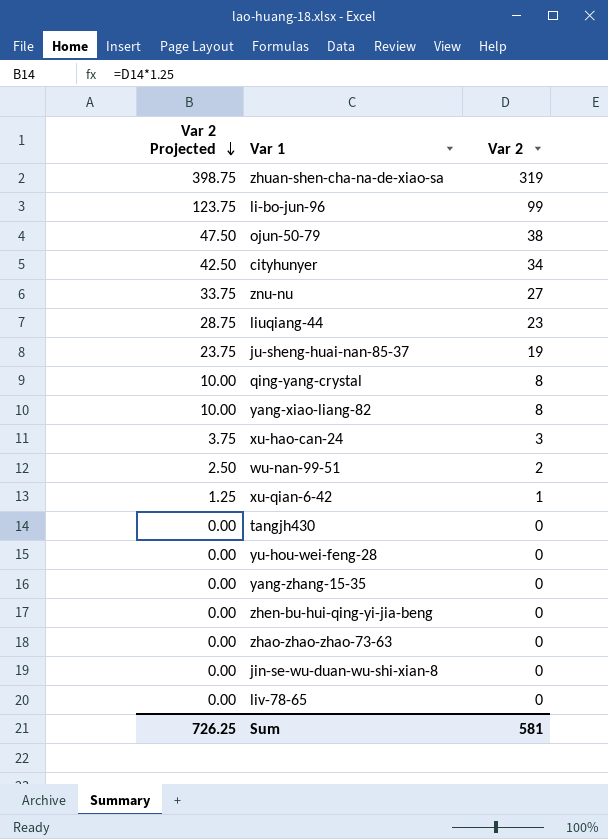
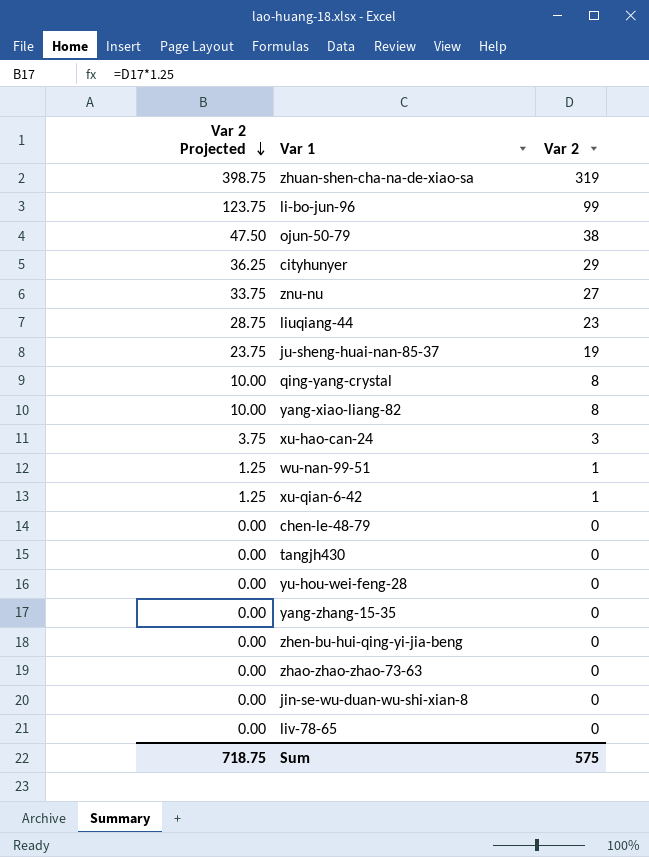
cityhunyer | Var 2 Projected: 42.50 -> 36.25
cityhunyer | Var 2: 34 -> 29
wu-nan-99-51 | Var 2 Projected: 2.50 -> 1.25
wu-nan-99-51 | Var 2: 2 -> 1
row chen-le-48-79: none -> 0.00 | 0
Sum | Var 2 Projected: 726.25 -> 718.75
Sum | Var 2: 581 -> 575

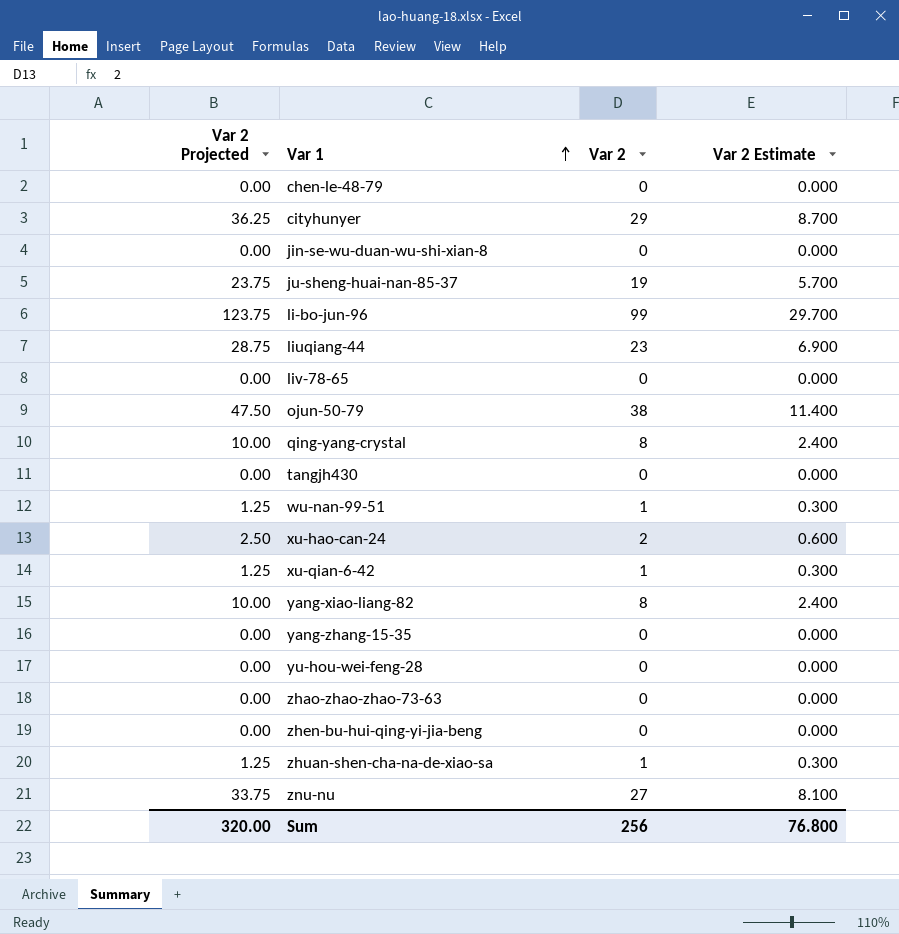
row order: Var 2 Projected descending -> Var 1 ascending
column Var 2 Estimate | formula: none -> [Var 2] * 0.3
xu-hao-can-24 | Var 2 Projected: 3.75 -> 2.50
xu-hao-can-24 | Var 2: 3 -> 2
zhuan-shen-cha-na-de-xiao-sa | Var 2 Projected: 398.75 -> 1.25
zhuan-shen-cha-na-de-xiao-sa | Var 2: 319 -> 1
Sum | Var 2 Projected: 718.75 -> 320.00
Sum | Var 2: 575 -> 256

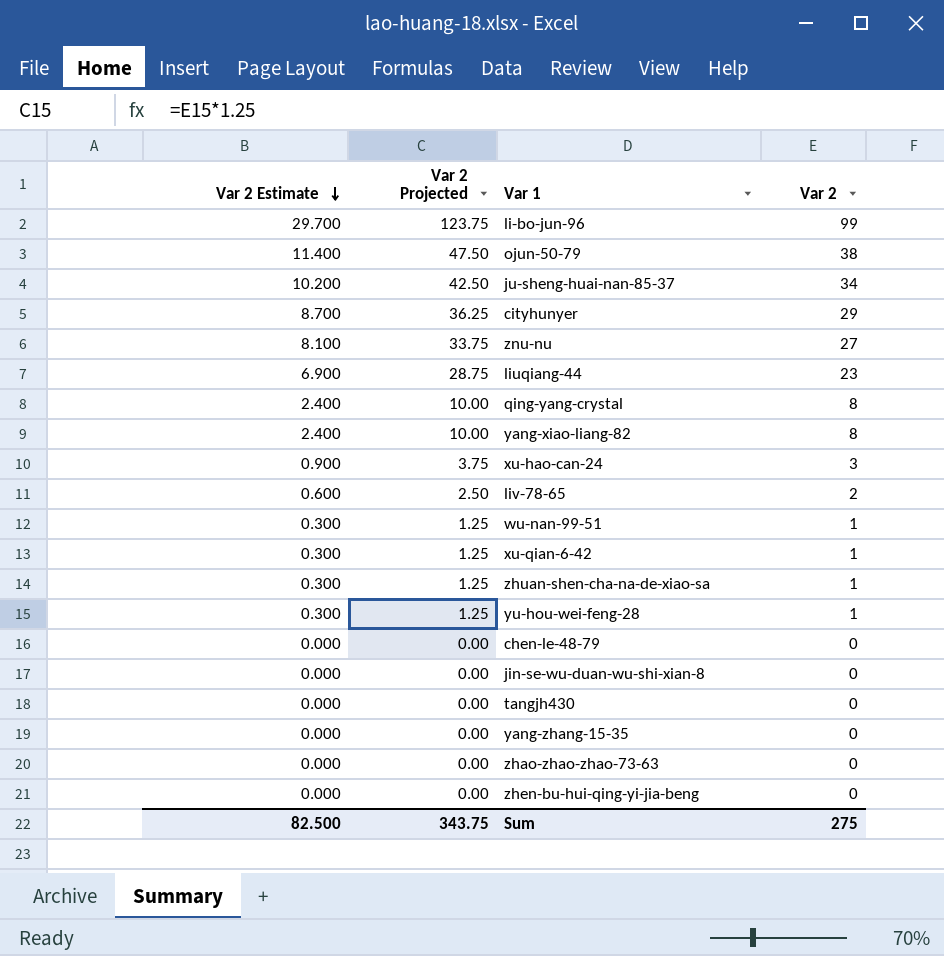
row order: Var 1 ascending -> Var 2 Estimate descending
column Var 2 Estimate | position: 4 -> 1
ju-sheng-huai-nan-85-37 | Var 2 Estimate: 5.700 -> 10.200
ju-sheng-huai-nan-85-37 | Var 2 Projected: 23.75 -> 42.50
ju-sheng-huai-nan-85-37 | Var 2: 19 -> 34
xu-hao-can-24 | Var 2 Estimate: 0.600 -> 0.900
xu-hao-can-24 | Var 2 Projected: 2.50 -> 3.75
xu-hao-can-24 | Var 2: 2 -> 3
liv-78-65 | Var 2 Estimate: 0.000 -> 0.600
liv-78-65 | Var 2 Projected: 0.00 -> 2.50
liv-78-65 | Var 2: 0 -> 2
yu-hou-wei-feng-28 | Var 2 Estimate: 0.000 -> 0.300
yu-hou-wei-feng-28 | Var 2 Projected: 0.00 -> 1.25
yu-hou-wei-feng-28 | Var 2: 0 -> 1
Sum | Var 2 Estimate: 76.800 -> 82.500
Sum | Var 2 Projected: 320.00 -> 343.75
Sum | Var 2: 256 -> 275

